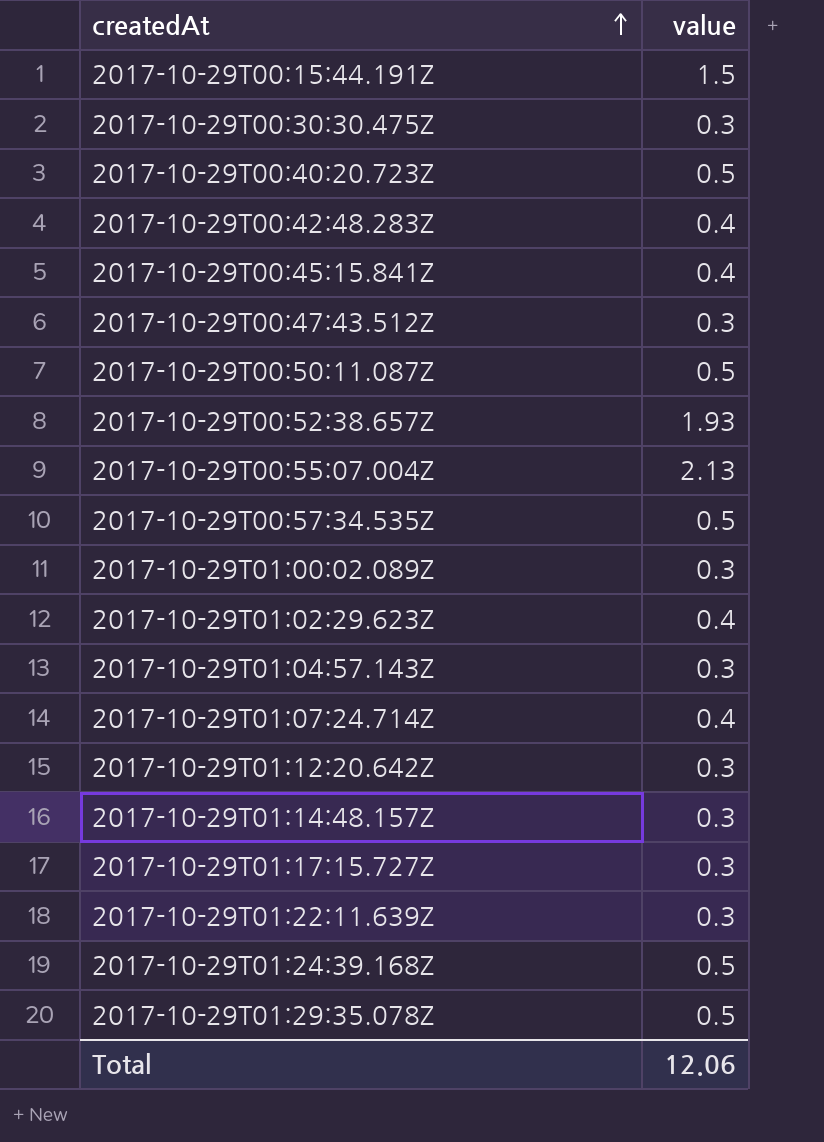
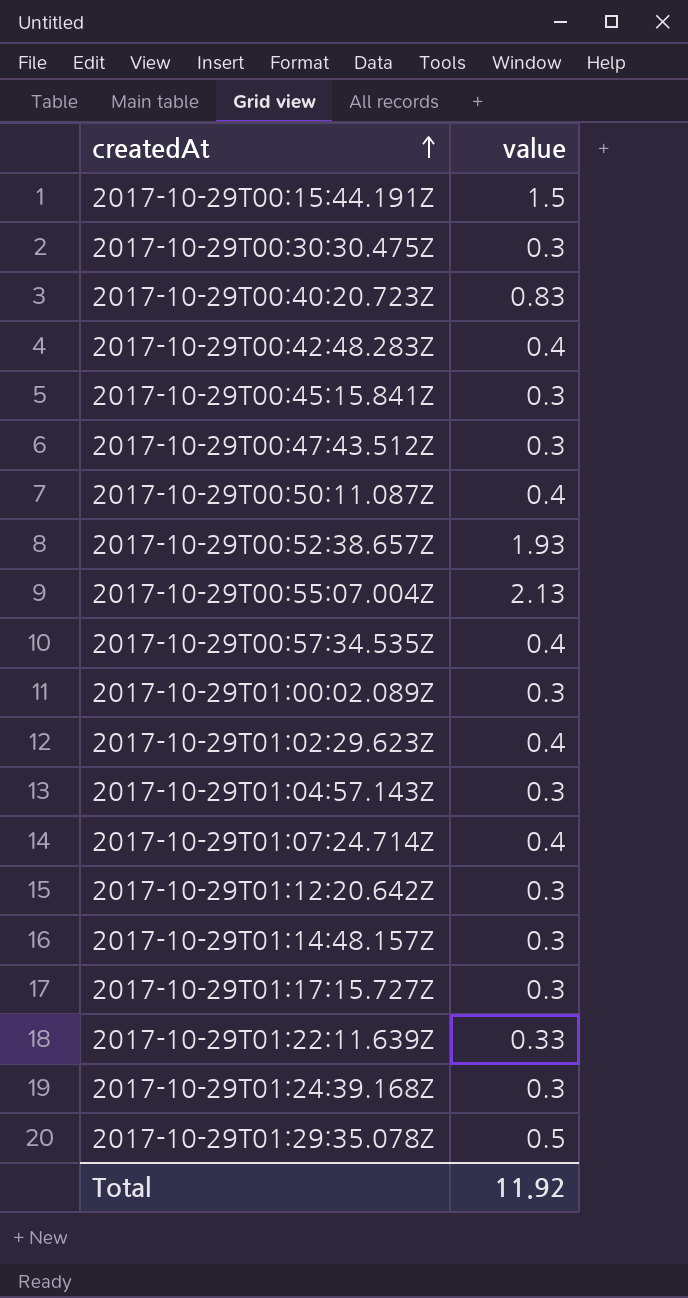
2017-10-29T00:40:20.723Z | value: 0.5 -> 0.83
2017-10-29T00:45:15.841Z | value: 0.4 -> 0.3
2017-10-29T00:50:11.087Z | value: 0.5 -> 0.4
2017-10-29T00:57:34.535Z | value: 0.5 -> 0.4
2017-10-29T01:22:11.639Z | value: 0.3 -> 0.33
2017-10-29T01:24:39.168Z | value: 0.5 -> 0.3
Total | value: 12.06 -> 11.92

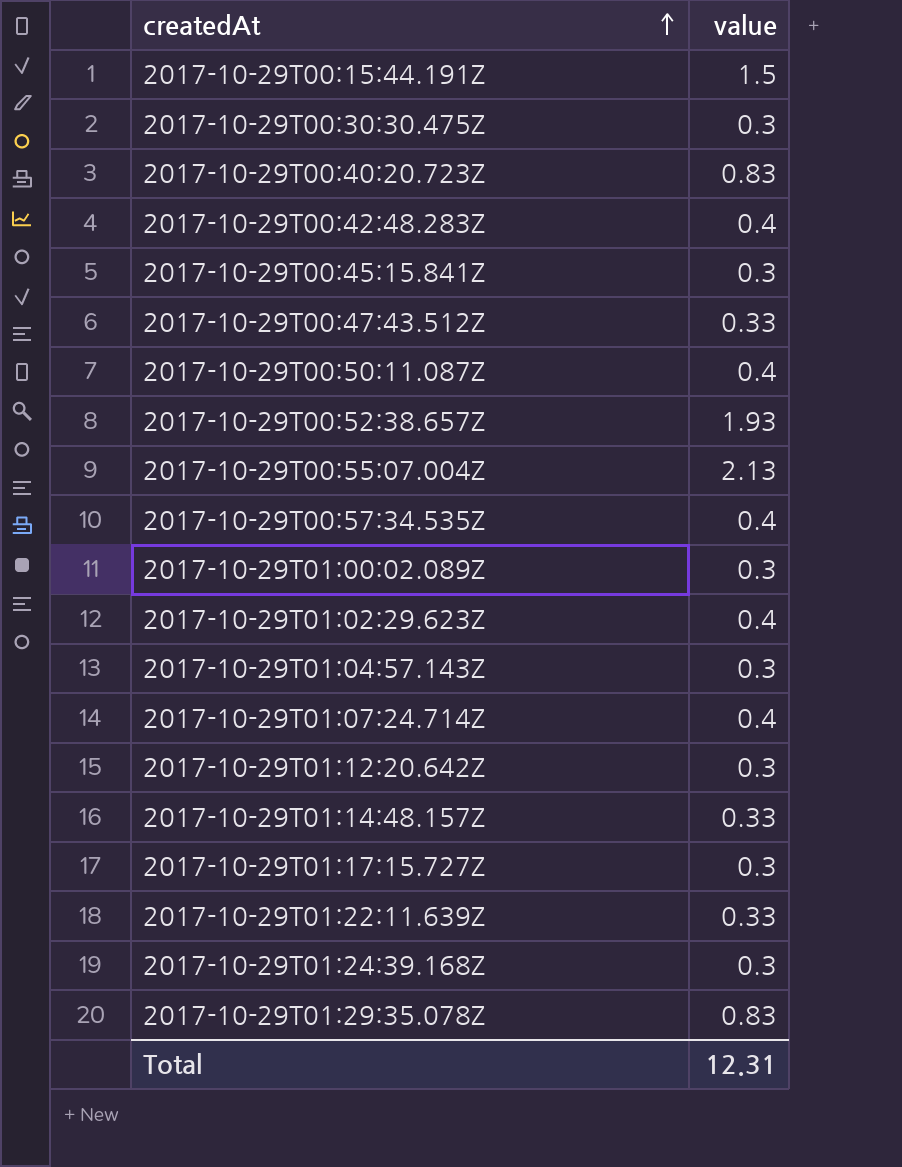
2017-10-29T00:47:43.512Z | value: 0.3 -> 0.33
2017-10-29T01:14:48.157Z | value: 0.3 -> 0.33
2017-10-29T01:29:35.078Z | value: 0.5 -> 0.83
Total | value: 11.92 -> 12.31

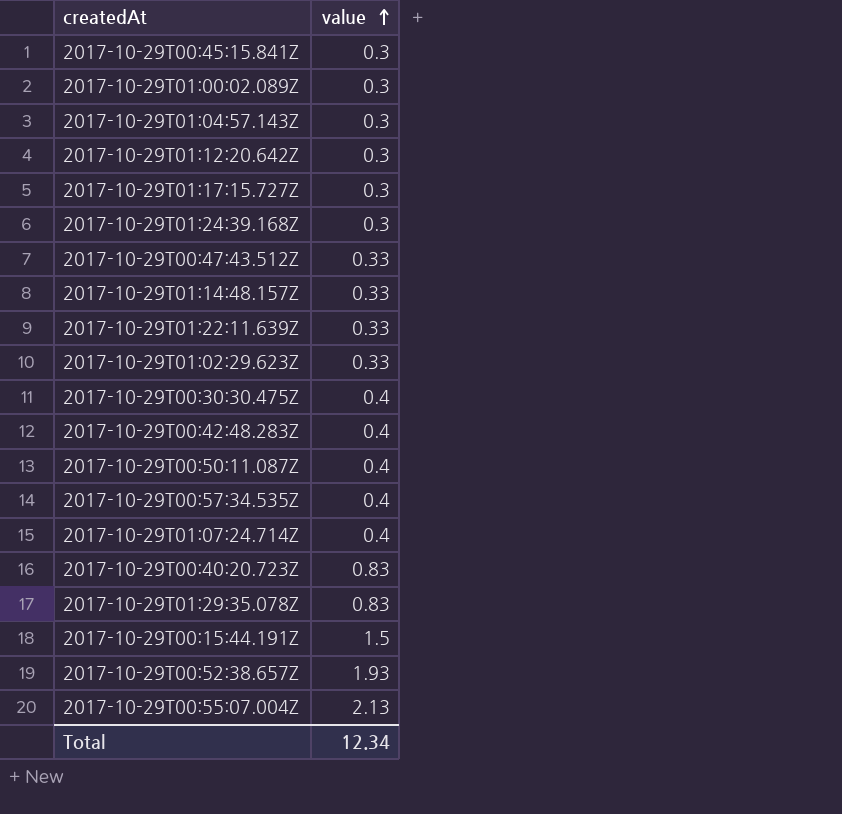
row order: createdAt ascending -> value ascending
2017-10-29T01:02:29.623Z | value: 0.4 -> 0.33
2017-10-29T00:30:30.475Z | value: 0.3 -> 0.4
Total | value: 12.31 -> 12.34

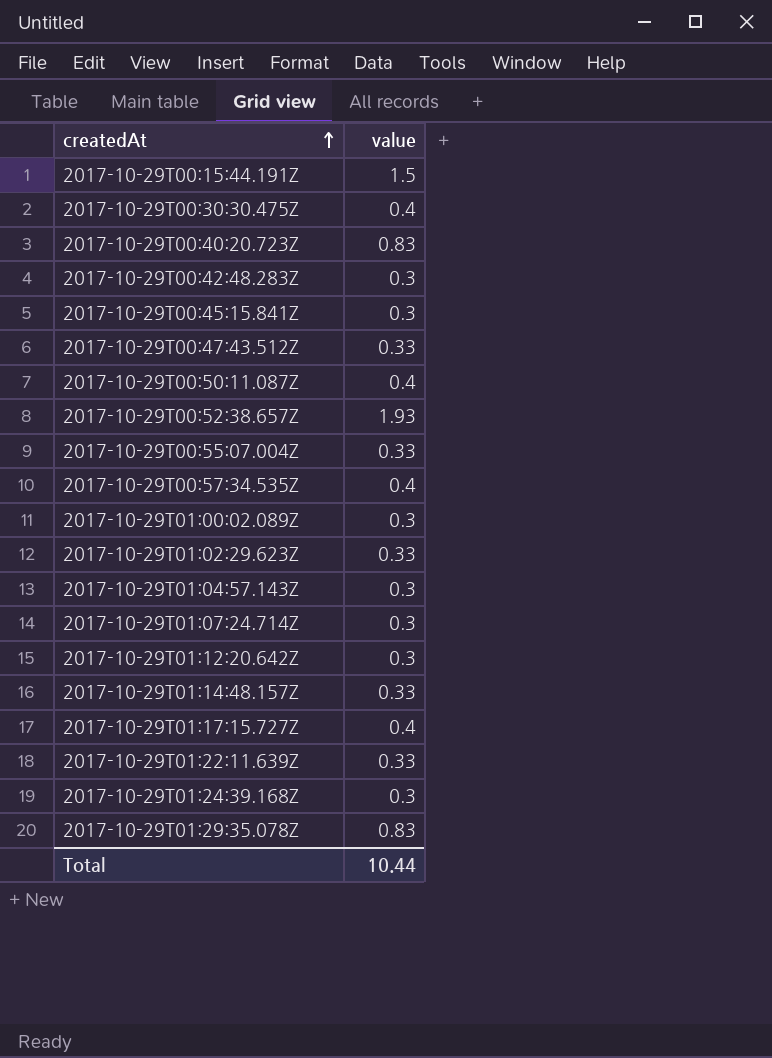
row order: value ascending -> createdAt ascending
2017-10-29T00:42:48.283Z | value: 0.4 -> 0.3
2017-10-29T00:55:07.004Z | value: 2.13 -> 0.33
2017-10-29T01:07:24.714Z | value: 0.4 -> 0.3
2017-10-29T01:17:15.727Z | value: 0.3 -> 0.4
Total | value: 12.34 -> 10.44

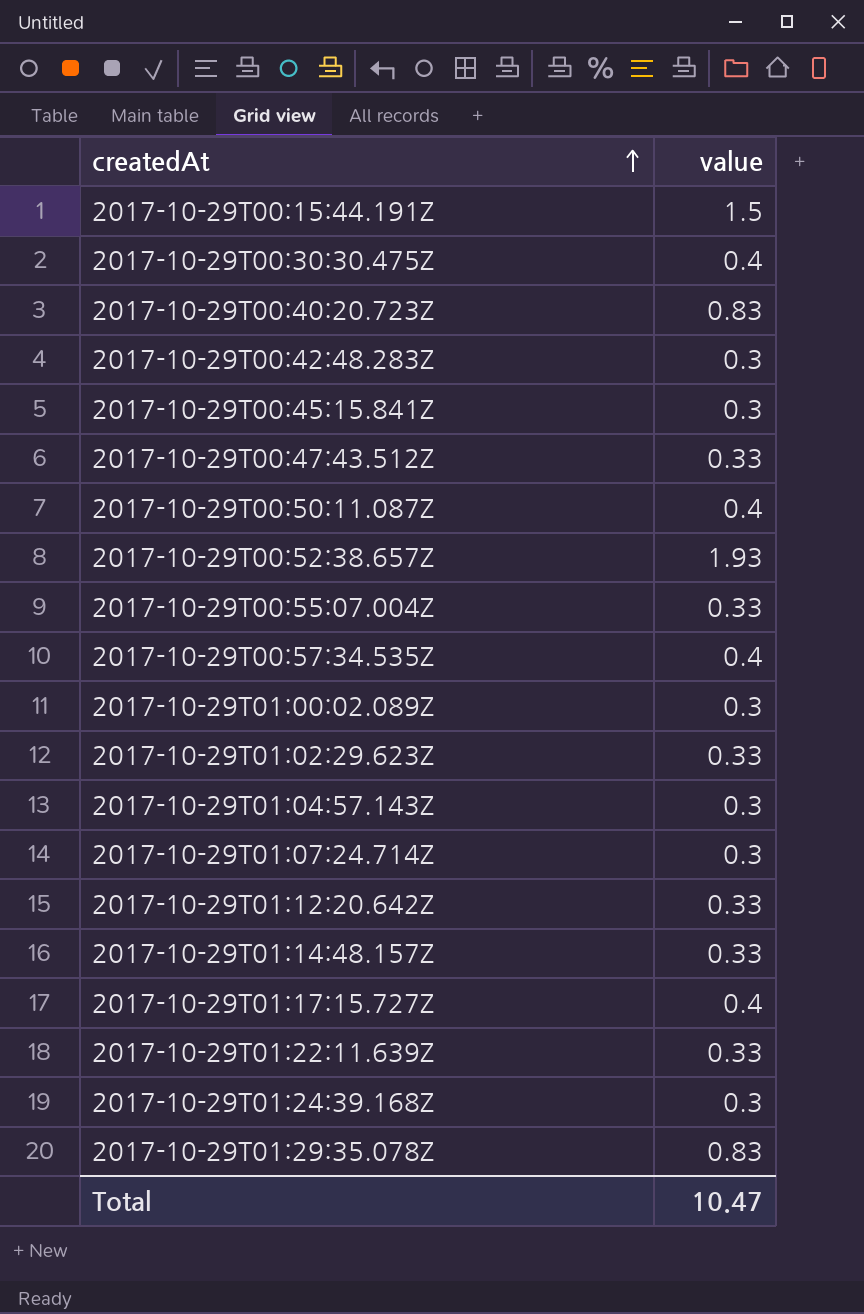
2017-10-29T01:12:20.642Z | value: 0.3 -> 0.33
Total | value: 10.44 -> 10.47

